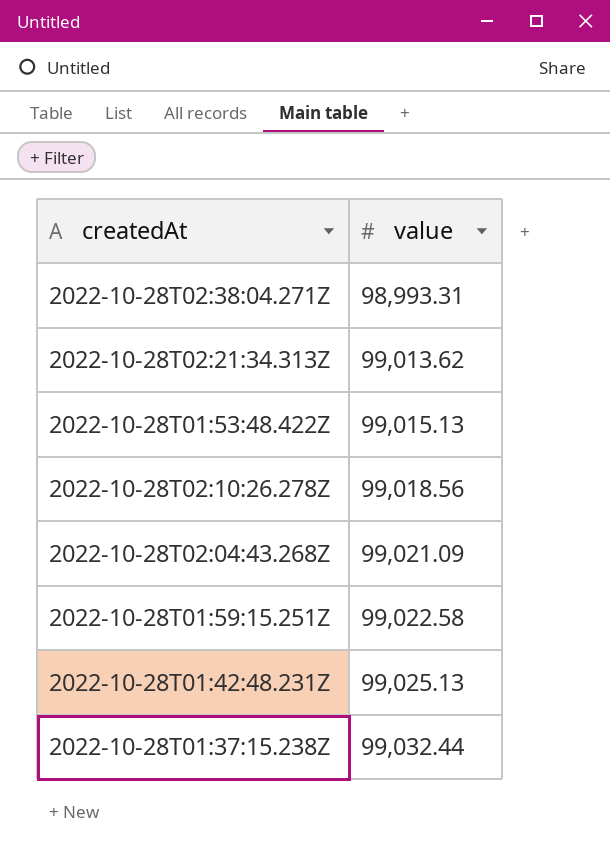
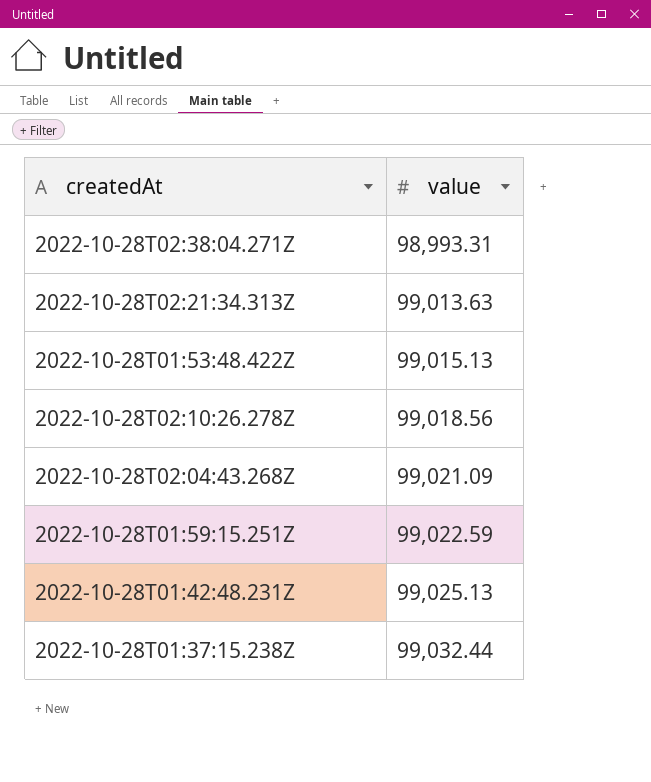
2022-10-28T02:21:34.313Z | value: 99,013.62 -> 99,013.63
2022-10-28T01:59:15.251Z | value: 99,022.58 -> 99,022.59

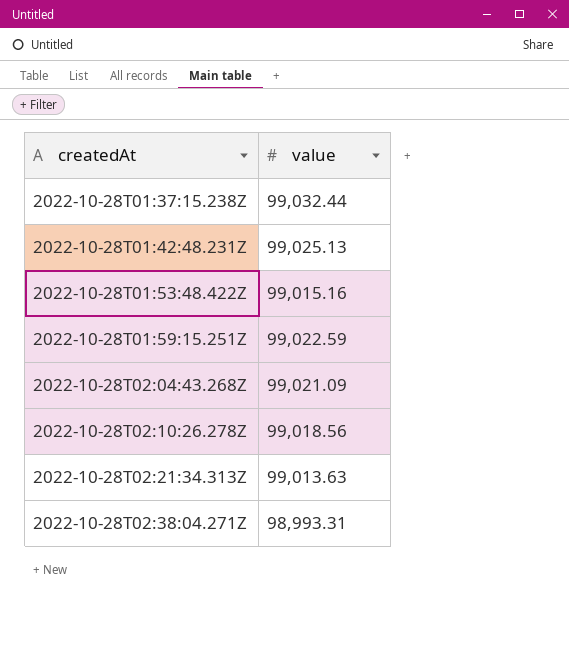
row order: value ascending -> createdAt ascending
2022-10-28T01:53:48.422Z | value: 99,015.13 -> 99,015.16

